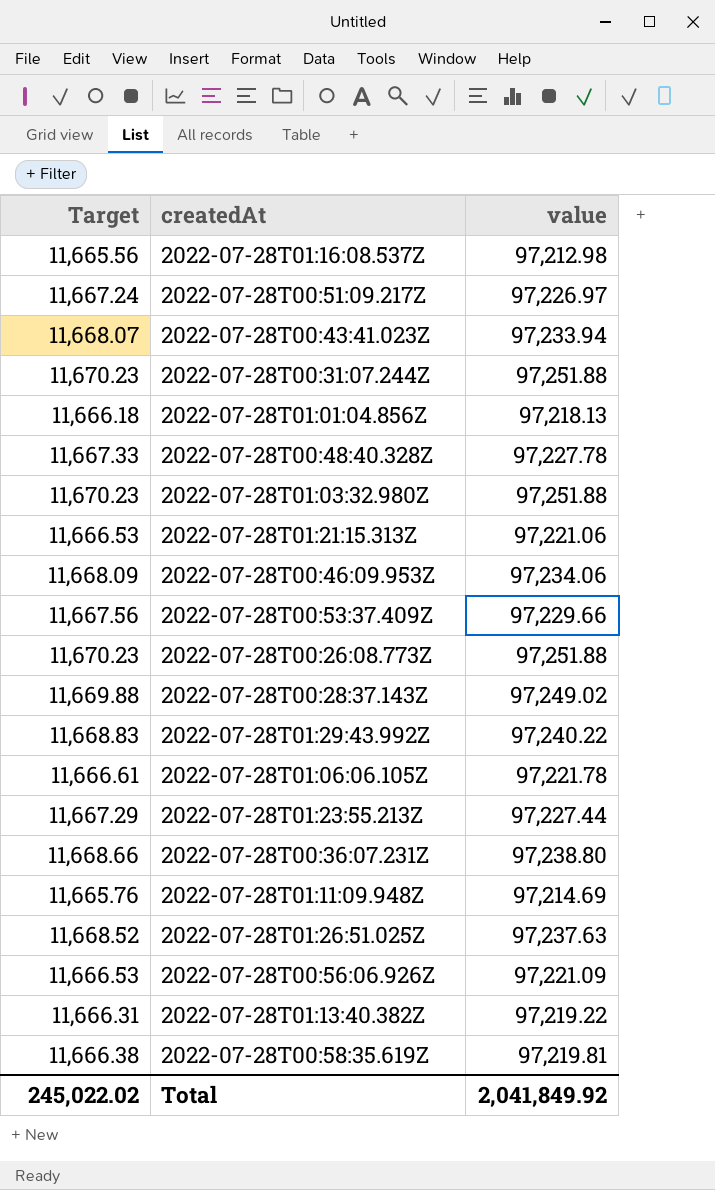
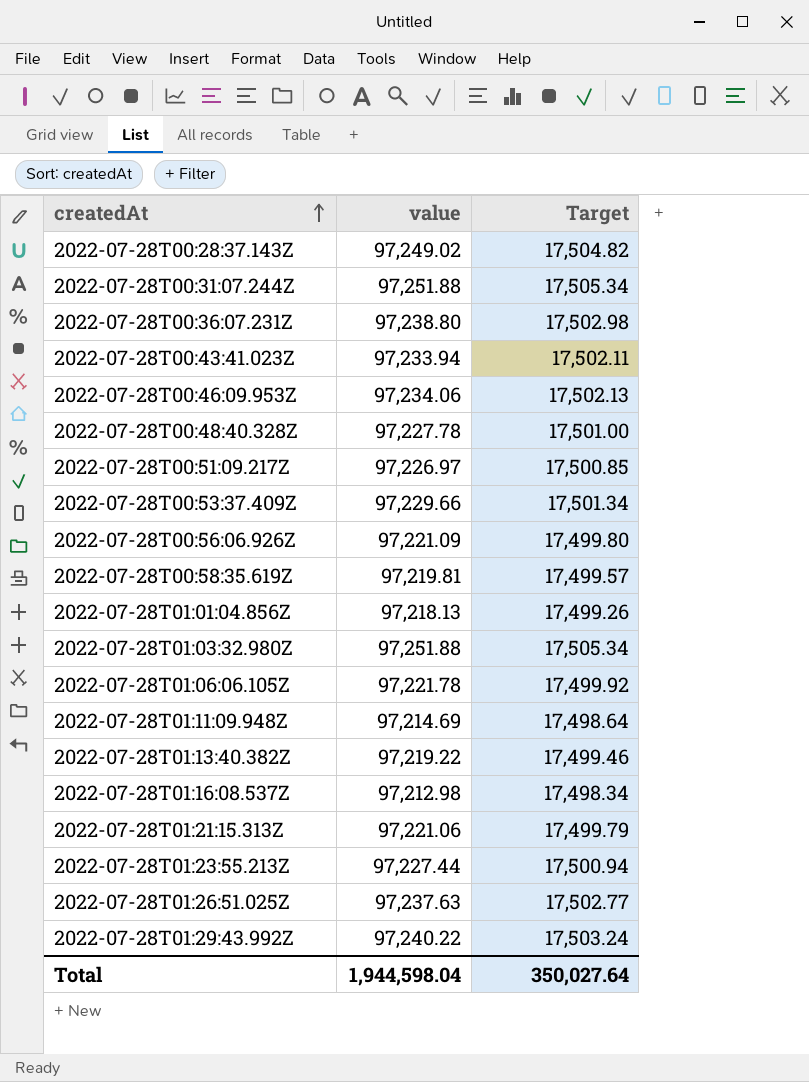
row order: none -> createdAt ascending
column Target | formula: [value] * 0.12 -> [value] * 0.18
column Target | position: 1 -> 3
row 2022-07-28T00:26:08.773Z: 11,670.23 | 97,251.88 -> none
Total | value: 2,041,849.92 -> 1,944,598.04
Total | Target: 245,022.02 -> 350,027.64

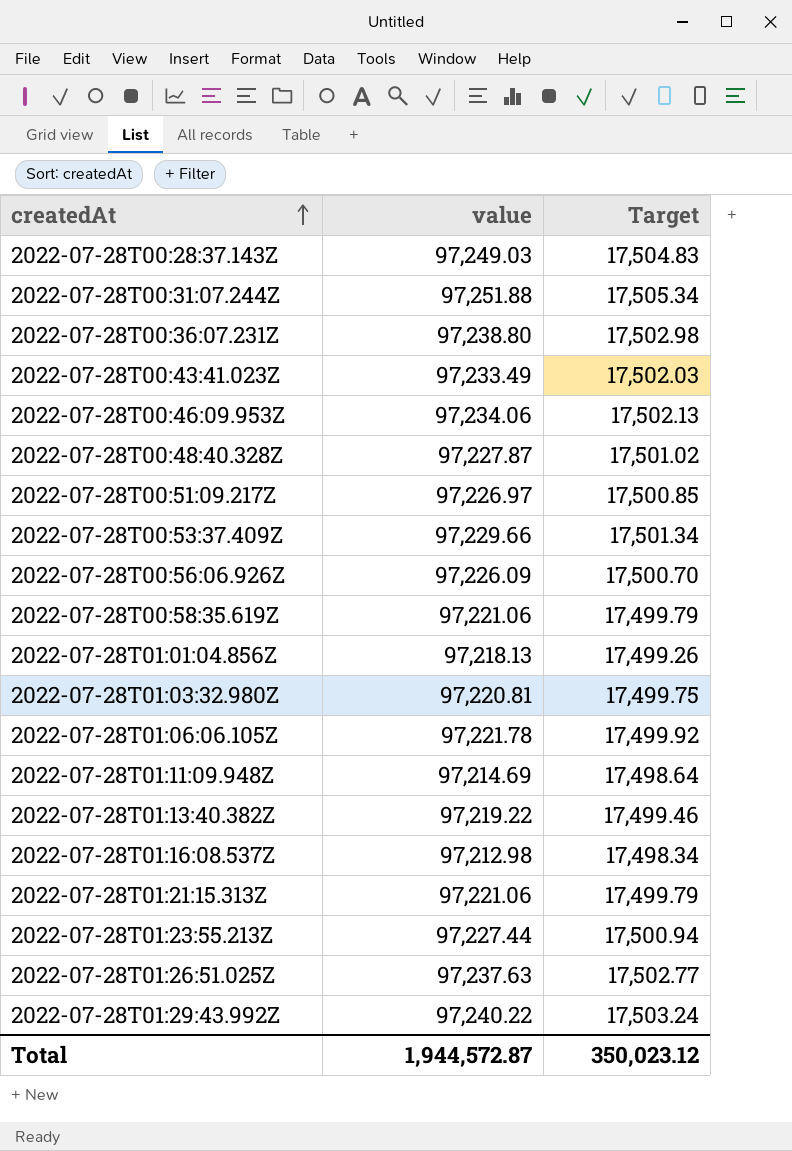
2022-07-28T00:28:37.143Z | value: 97,249.02 -> 97,249.03
2022-07-28T00:28:37.143Z | Target: 17,504.82 -> 17,504.83
2022-07-28T00:43:41.023Z | value: 97,233.94 -> 97,233.49
2022-07-28T00:43:41.023Z | Target: 17,502.11 -> 17,502.03
2022-07-28T00:48:40.328Z | value: 97,227.78 -> 97,227.87
2022-07-28T00:48:40.328Z | Target: 17,501.00 -> 17,501.02
2022-07-28T00:56:06.926Z | value: 97,221.09 -> 97,226.09
2022-07-28T00:56:06.926Z | Target: 17,499.80 -> 17,500.70
2022-07-28T00:58:35.619Z | value: 97,219.81 -> 97,221.06
2022-07-28T00:58:35.619Z | Target: 17,499.57 -> 17,499.79
2022-07-28T01:03:32.980Z | value: 97,251.88 -> 97,220.81
2022-07-28T01:03:32.980Z | Target: 17,505.34 -> 17,499.75
Total | value: 1,944,598.04 -> 1,944,572.87
Total | Target: 350,027.64 -> 350,023.12

